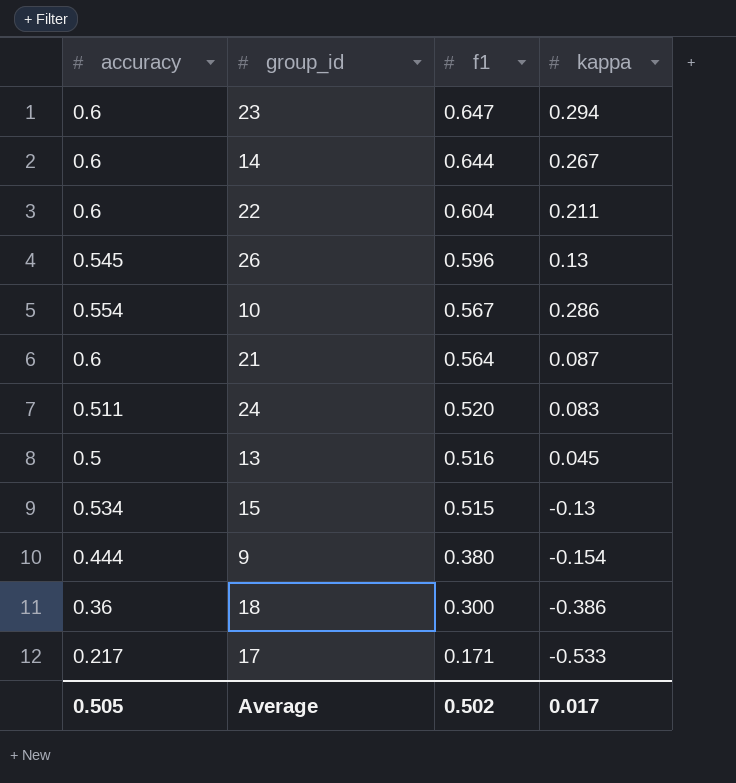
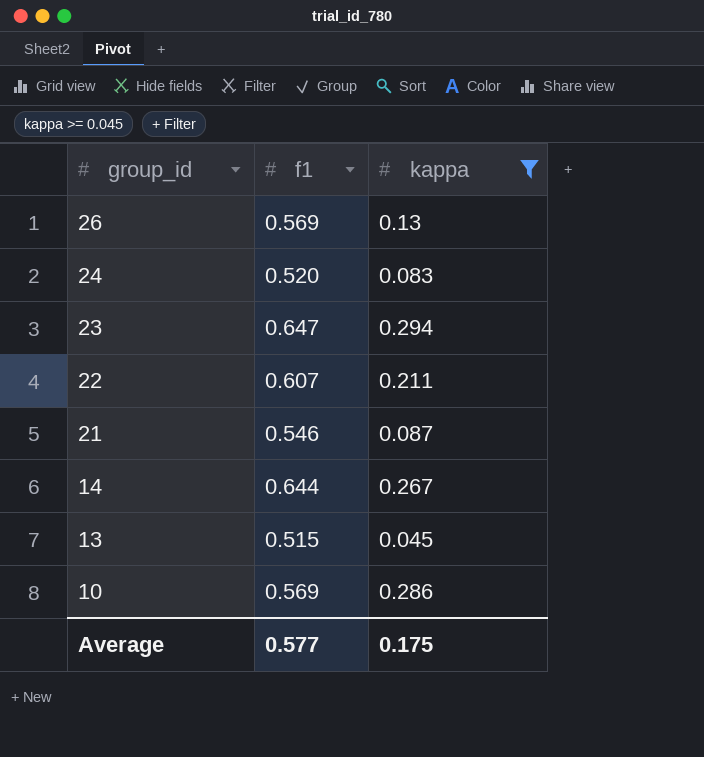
filter: none -> kappa >= 0.045
row order: f1 descending -> group_id descending
column accuracy | position: 1 -> none
26 | f1: 0.596 -> 0.569
22 | f1: 0.604 -> 0.607
21 | f1: 0.564 -> 0.546
13 | f1: 0.516 -> 0.515
10 | f1: 0.567 -> 0.569
Average | f1: 0.502 -> 0.577
Average | kappa: 0.017 -> 0.175

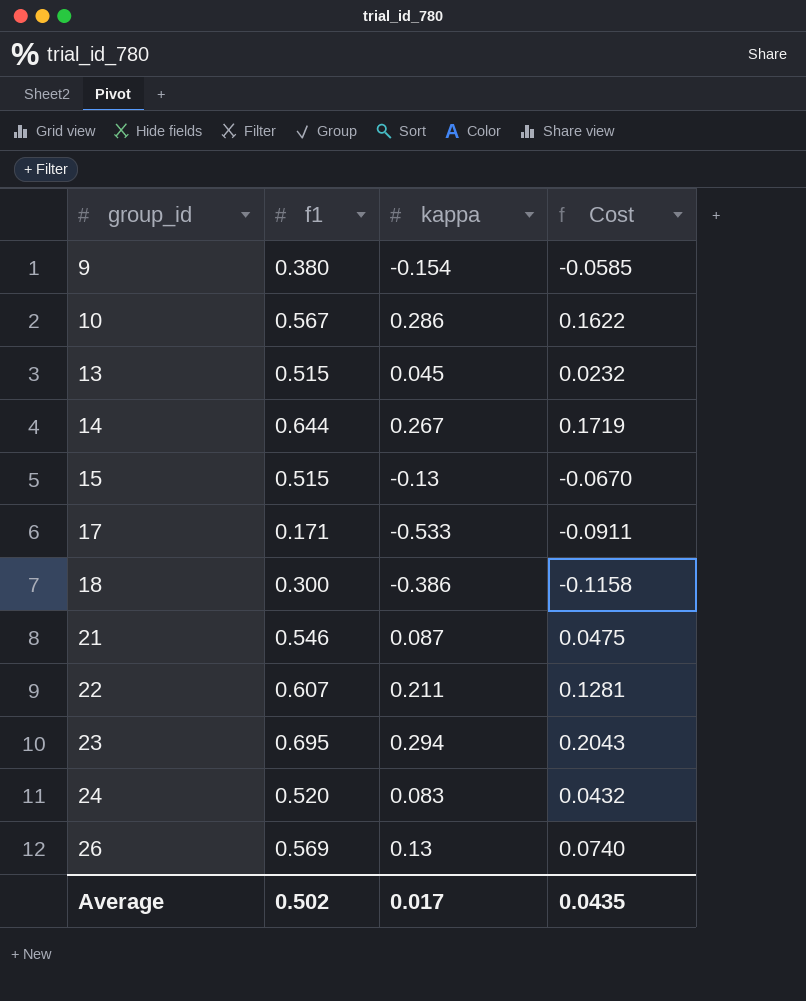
filter: kappa >= 0.045 -> none
row order: group_id descending -> group_id ascending
column Cost | formula: none -> [f1] * [kappa]
10 | f1: 0.569 -> 0.567
23 | f1: 0.647 -> 0.695
Average | f1: 0.577 -> 0.502
Average | kappa: 0.175 -> 0.017

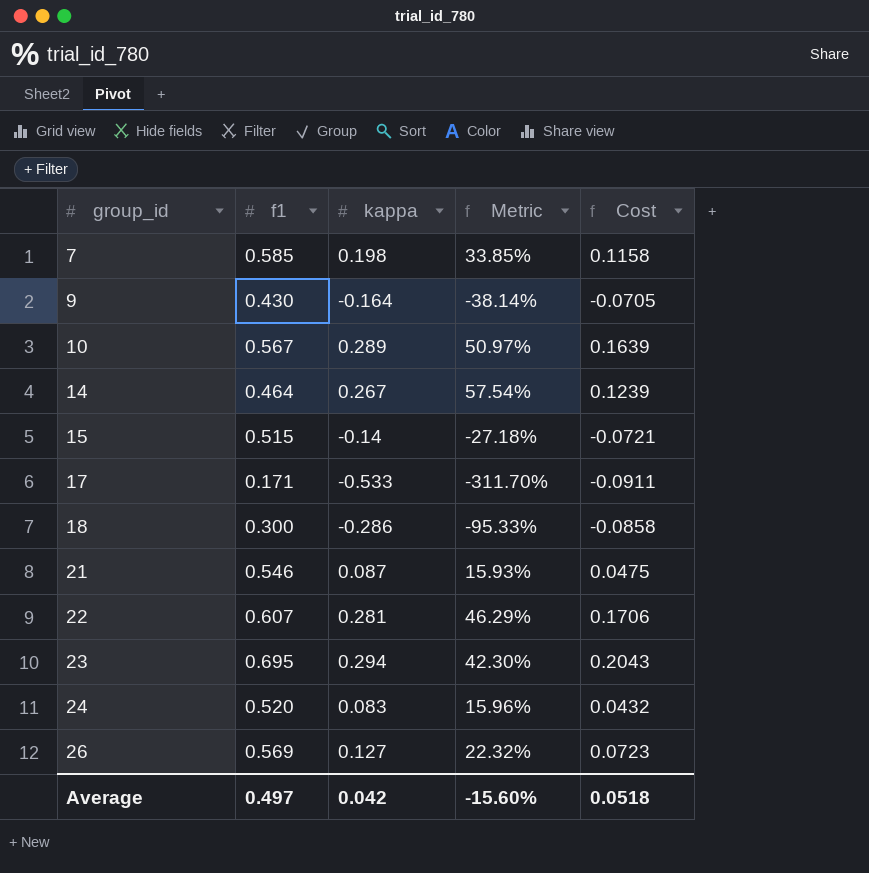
column Metric | formula: none -> [kappa] / [f1]
row 13: 0.515 | 0.045 | 0.0232 -> none
row 7: none -> 0.585 | 0.198 | 33.85% | 0.1158
9 | f1: 0.380 -> 0.430
9 | kappa: -0.154 -> -0.164
9 | Cost: -0.0585 -> -0.0705
10 | kappa: 0.286 -> 0.289
10 | Cost: 0.1622 -> 0.1639
14 | f1: 0.644 -> 0.464
14 | Cost: 0.1719 -> 0.1239
15 | kappa: -0.13 -> -0.14
15 | Cost: -0.0670 -> -0.0721
18 | kappa: -0.386 -> -0.286
18 | Cost: -0.1158 -> -0.0858
22 | kappa: 0.211 -> 0.281
22 | Cost: 0.1281 -> 0.1706
26 | kappa: 0.13 -> 0.127
26 | Cost: 0.0740 -> 0.0723
Average | f1: 0.502 -> 0.497
Average | kappa: 0.017 -> 0.042
Average | Cost: 0.0435 -> 0.0518

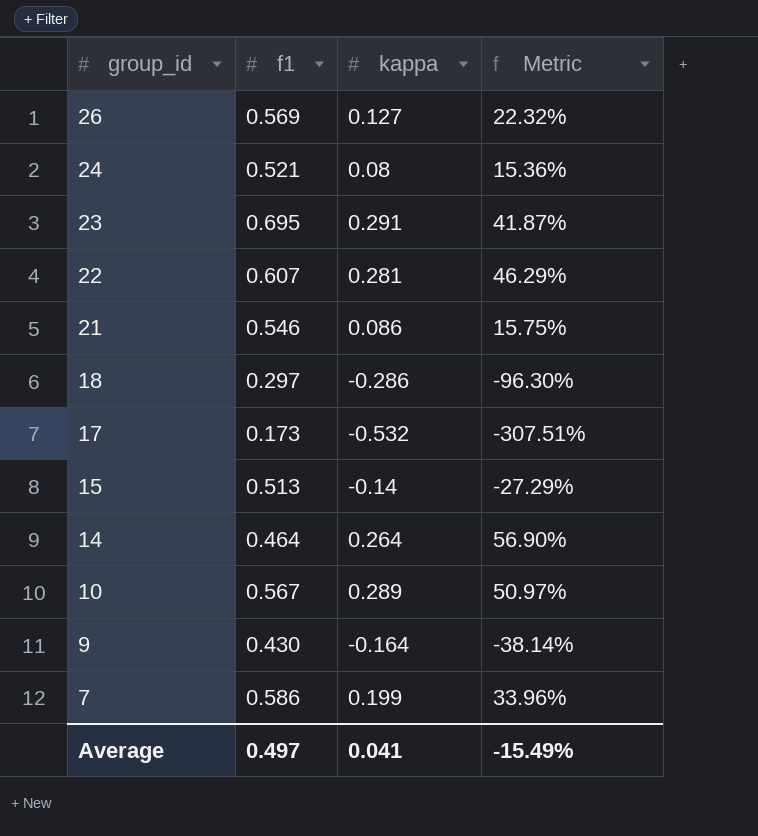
row order: group_id ascending -> group_id descending
column Cost | formula: [f1] * [kappa] -> none
24 | f1: 0.520 -> 0.521
24 | kappa: 0.083 -> 0.08
24 | Metric: 15.96% -> 15.36%
23 | kappa: 0.294 -> 0.291
23 | Metric: 42.30% -> 41.87%
21 | kappa: 0.087 -> 0.086
21 | Metric: 15.93% -> 15.75%
18 | f1: 0.300 -> 0.297
18 | Metric: -95.33% -> -96.30%
17 | f1: 0.171 -> 0.173
17 | kappa: -0.533 -> -0.532
17 | Metric: -311.70% -> -307.51%
15 | f1: 0.515 -> 0.513
15 | Metric: -27.18% -> -27.29%
14 | kappa: 0.267 -> 0.264
14 | Metric: 57.54% -> 56.90%
7 | f1: 0.585 -> 0.586
7 | kappa: 0.198 -> 0.199
7 | Metric: 33.85% -> 33.96%
Average | kappa: 0.042 -> 0.041
Average | Metric: -15.60% -> -15.49%

